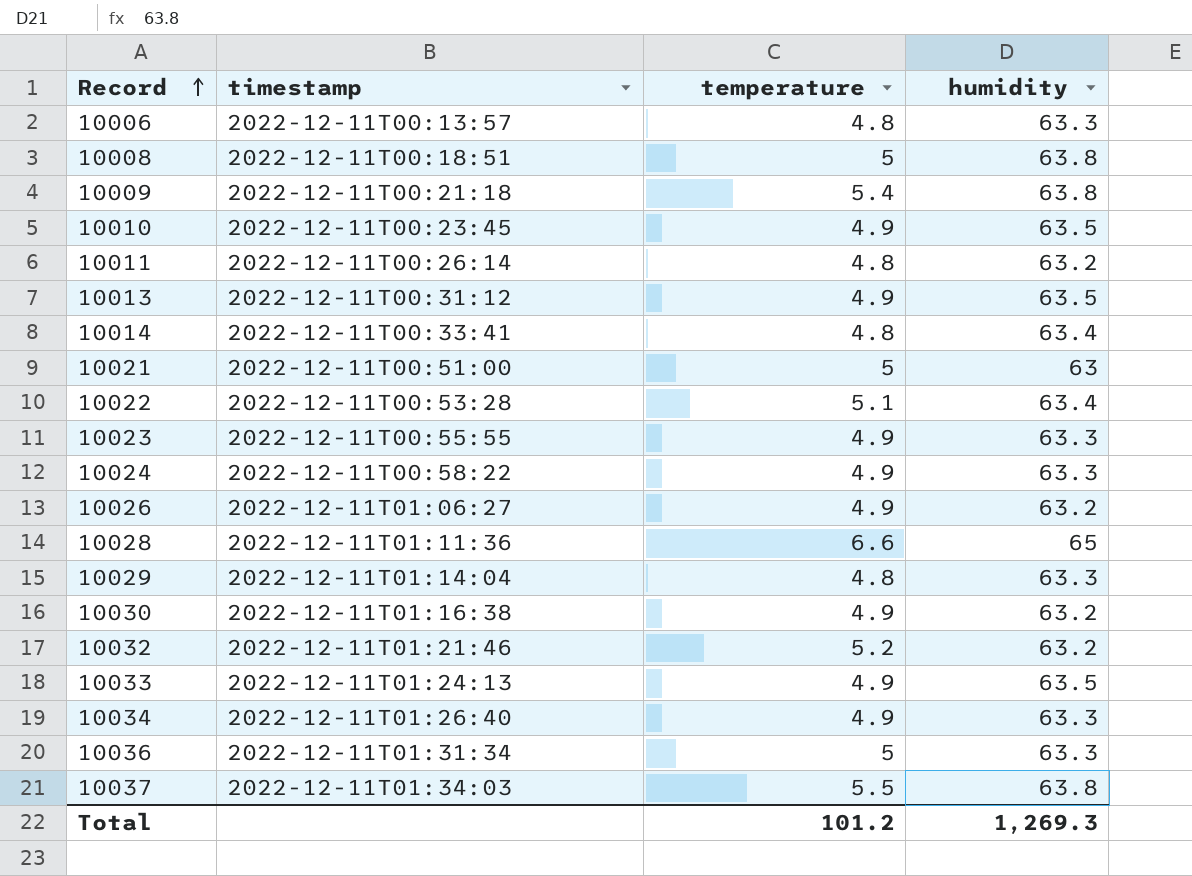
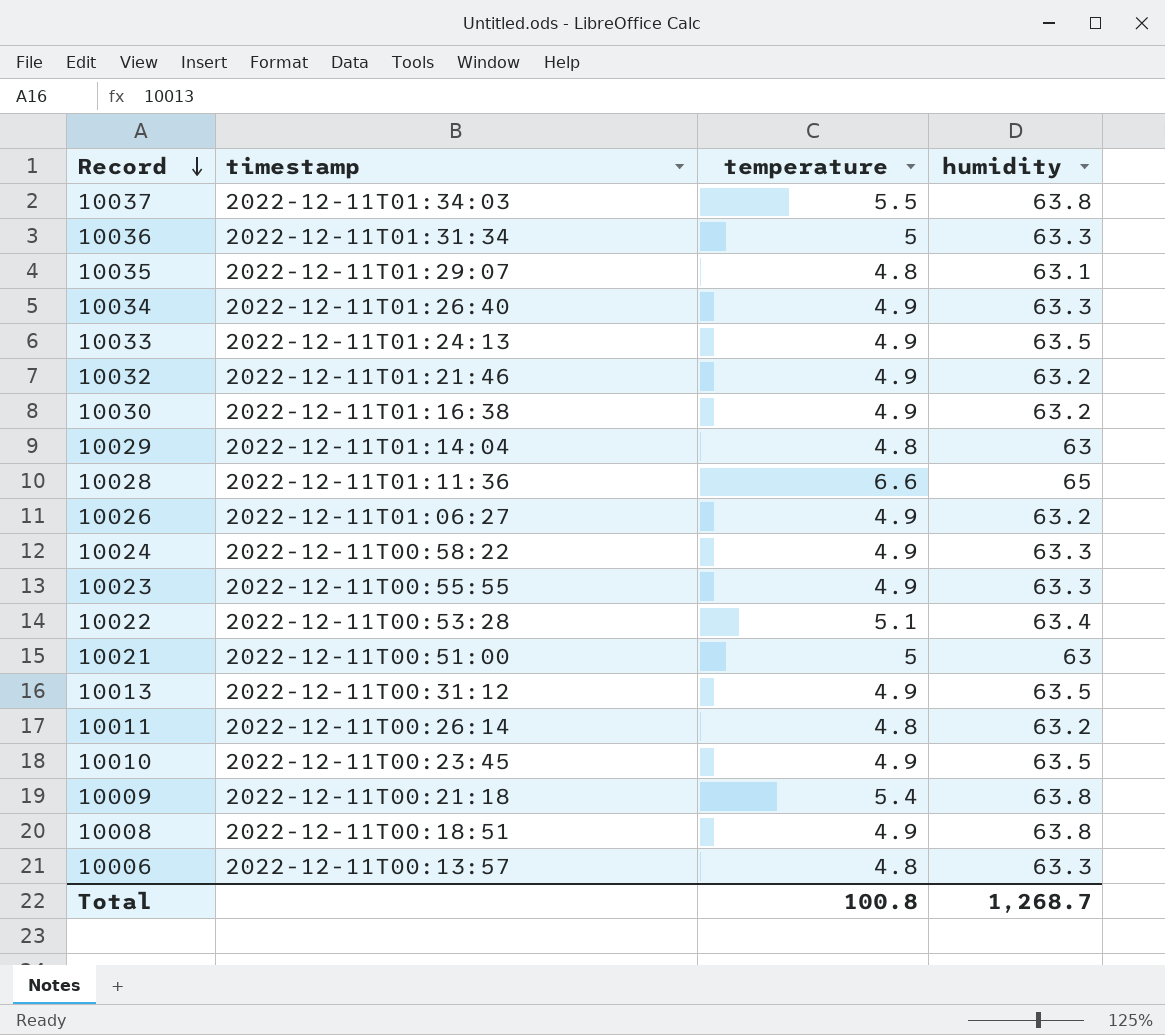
row order: Record ascending -> Record descending
row 10014: 2022-12-11T00:33:41 | 4.8 | 63.4 -> none
row 10035: none -> 2022-12-11T01:29:07 | 4.8 | 63.1
10032 | temperature: 5.2 -> 4.9
10029 | humidity: 63.3 -> 63
10008 | temperature: 5 -> 4.9
Total | temperature: 101.2 -> 100.8
Total | humidity: 1,269.3 -> 1,268.7

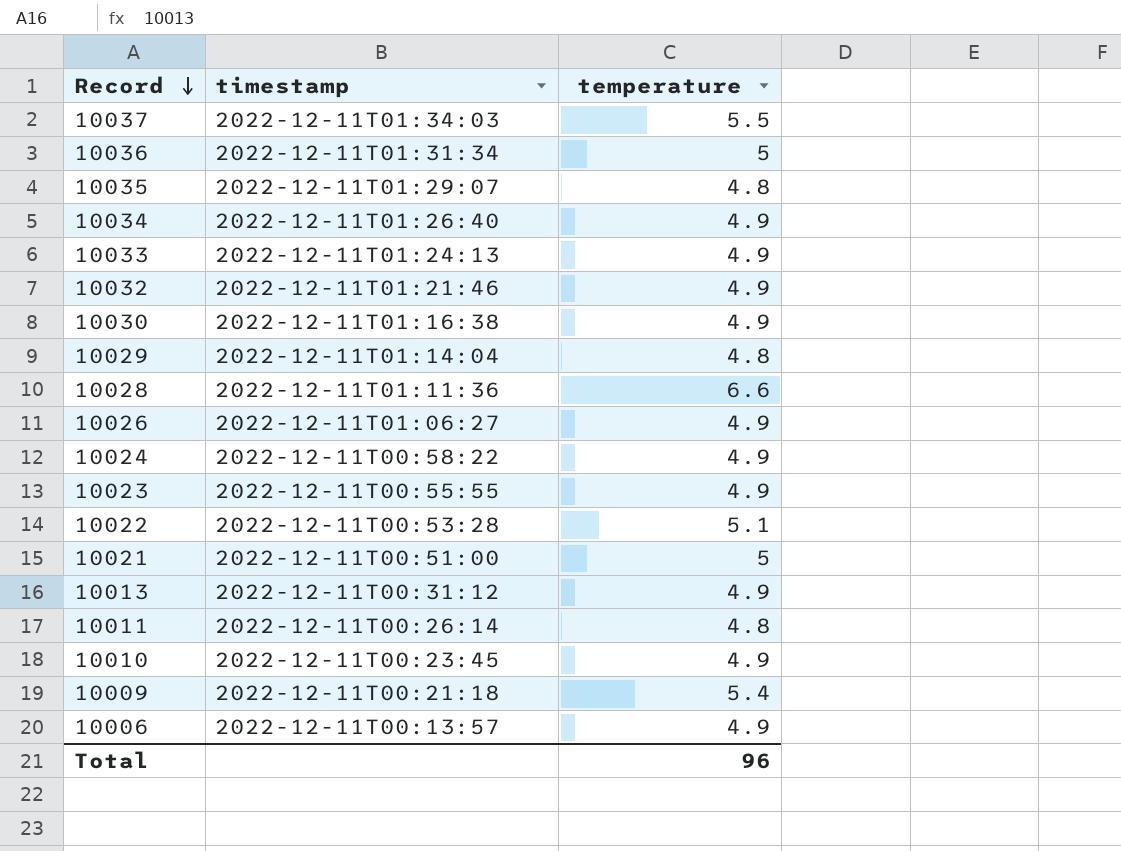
column humidity | position: 4 -> none
row 10008: 2022-12-11T00:18:51 | 4.9 | 63.8 -> none
10006 | temperature: 4.8 -> 4.9
Total | temperature: 100.8 -> 96

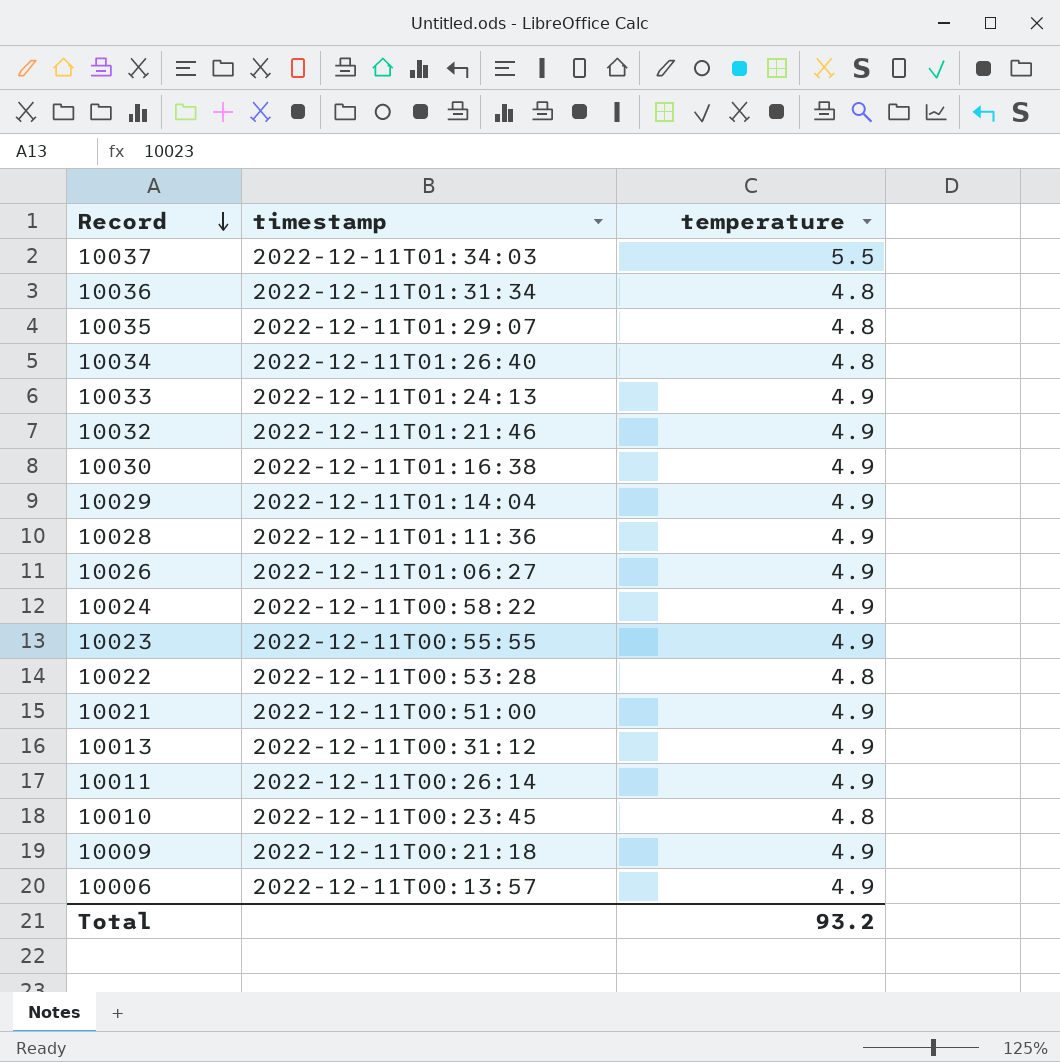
10036 | temperature: 5 -> 4.8
10034 | temperature: 4.9 -> 4.8
10029 | temperature: 4.8 -> 4.9
10028 | temperature: 6.6 -> 4.9
10022 | temperature: 5.1 -> 4.8
10021 | temperature: 5 -> 4.9
10011 | temperature: 4.8 -> 4.9
10010 | temperature: 4.9 -> 4.8
10009 | temperature: 5.4 -> 4.9
Total | temperature: 96 -> 93.2

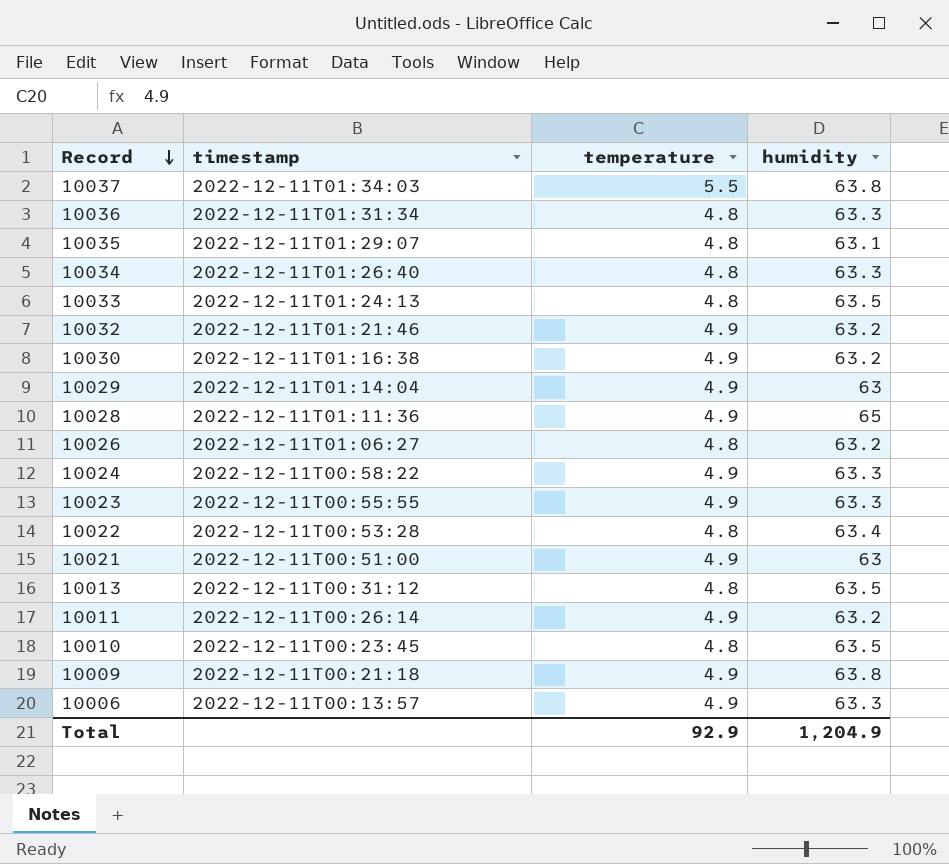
column humidity | position: none -> 4
10033 | temperature: 4.9 -> 4.8
10026 | temperature: 4.9 -> 4.8
10013 | temperature: 4.9 -> 4.8
Total | temperature: 93.2 -> 92.9

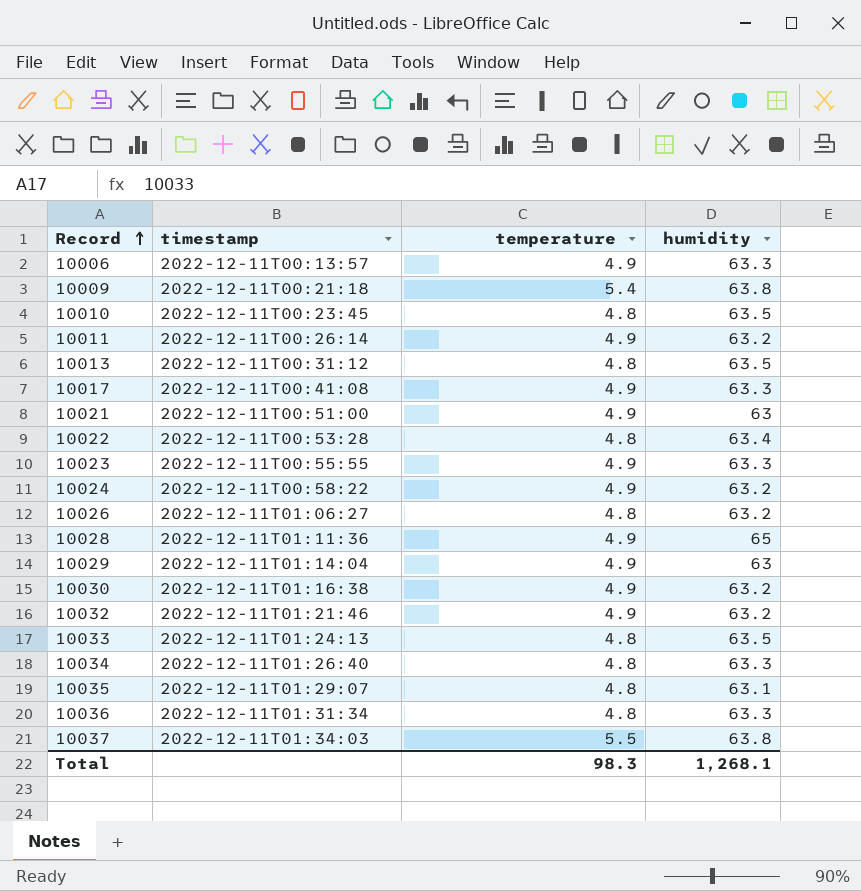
row order: Record descending -> Record ascending
10009 | temperature: 4.9 -> 5.4
row 10017: none -> 2022-12-11T00:41:08 | 4.9 | 63.3
10024 | humidity: 63.3 -> 63.2
Total | temperature: 92.9 -> 98.3
Total | humidity: 1,204.9 -> 1,268.1

